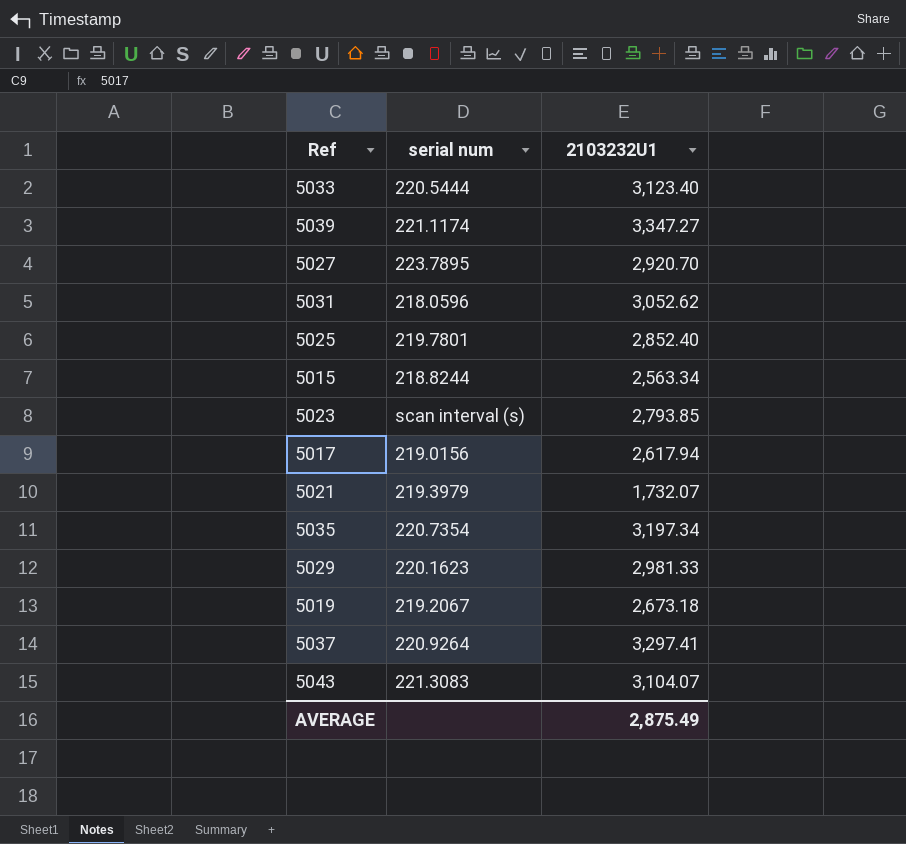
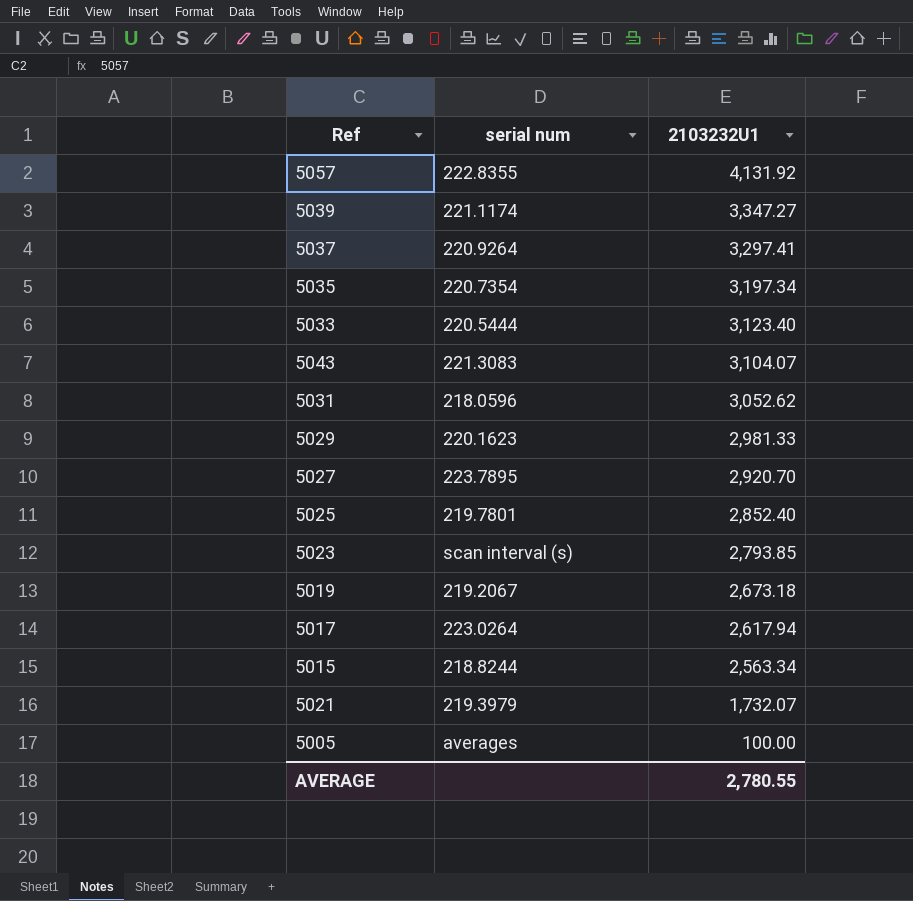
row order: none -> 2103232U1 descending
row 5057: none -> 222.8355 | 4,131.92
5017 | serial num: 219.0156 -> 223.0264
row 5005: none -> averages | 100.00
AVERAGE | 2103232U1: 2,875.49 -> 2,780.55

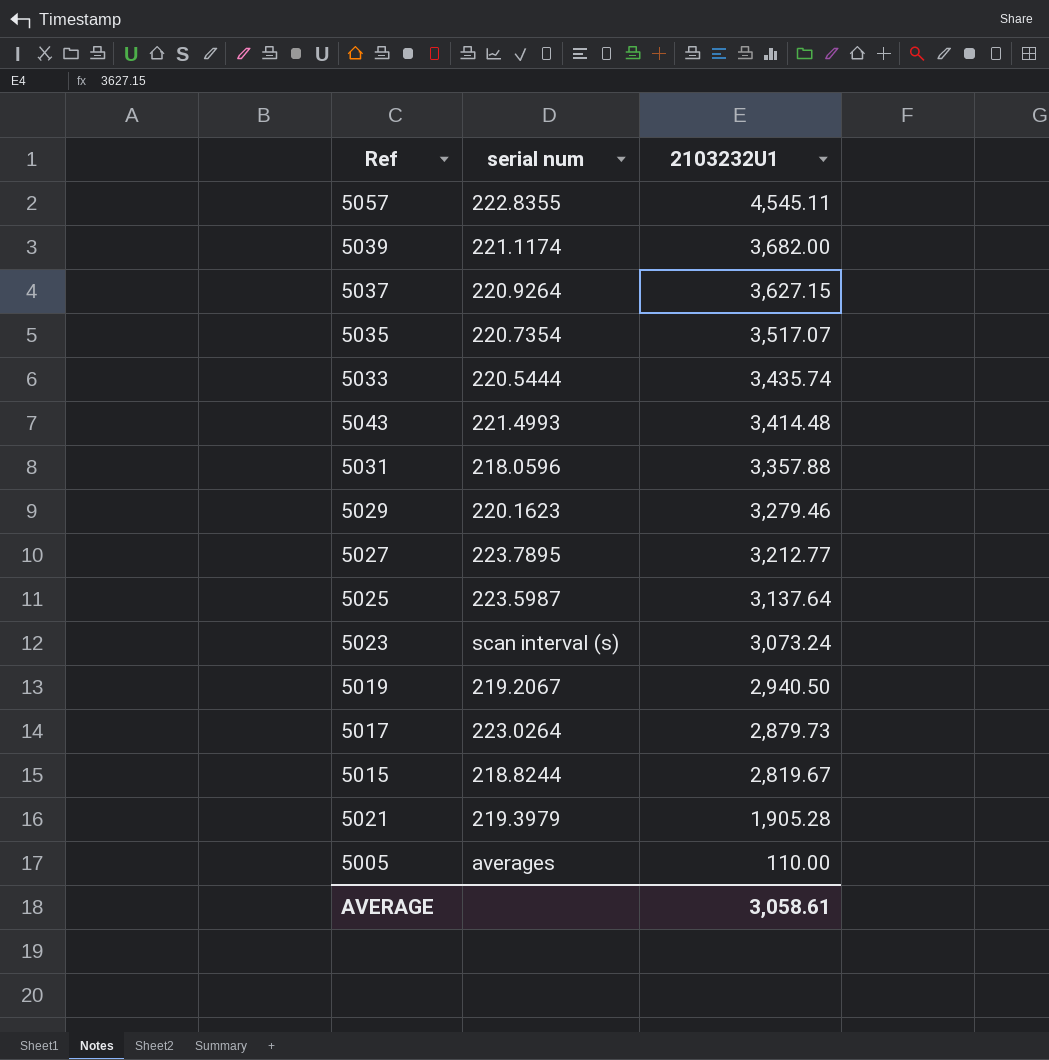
5057 | 2103232U1: 4,131.92 -> 4,545.11
5039 | 2103232U1: 3,347.27 -> 3,682.00
5037 | 2103232U1: 3,297.41 -> 3,627.15
5035 | 2103232U1: 3,197.34 -> 3,517.07
5033 | 2103232U1: 3,123.40 -> 3,435.74
5043 | serial num: 221.3083 -> 221.4993
5043 | 2103232U1: 3,104.07 -> 3,414.48
5031 | 2103232U1: 3,052.62 -> 3,357.88
5029 | 2103232U1: 2,981.33 -> 3,279.46
5027 | 2103232U1: 2,920.70 -> 3,212.77
5025 | serial num: 219.7801 -> 223.5987
5025 | 2103232U1: 2,852.40 -> 3,137.64
5023 | 2103232U1: 2,793.85 -> 3,073.24
5019 | 2103232U1: 2,673.18 -> 2,940.50
5017 | 2103232U1: 2,617.94 -> 2,879.73
5015 | 2103232U1: 2,563.34 -> 2,819.67
5021 | 2103232U1: 1,732.07 -> 1,905.28
5005 | 2103232U1: 100.00 -> 110.00
AVERAGE | 2103232U1: 2,780.55 -> 3,058.61

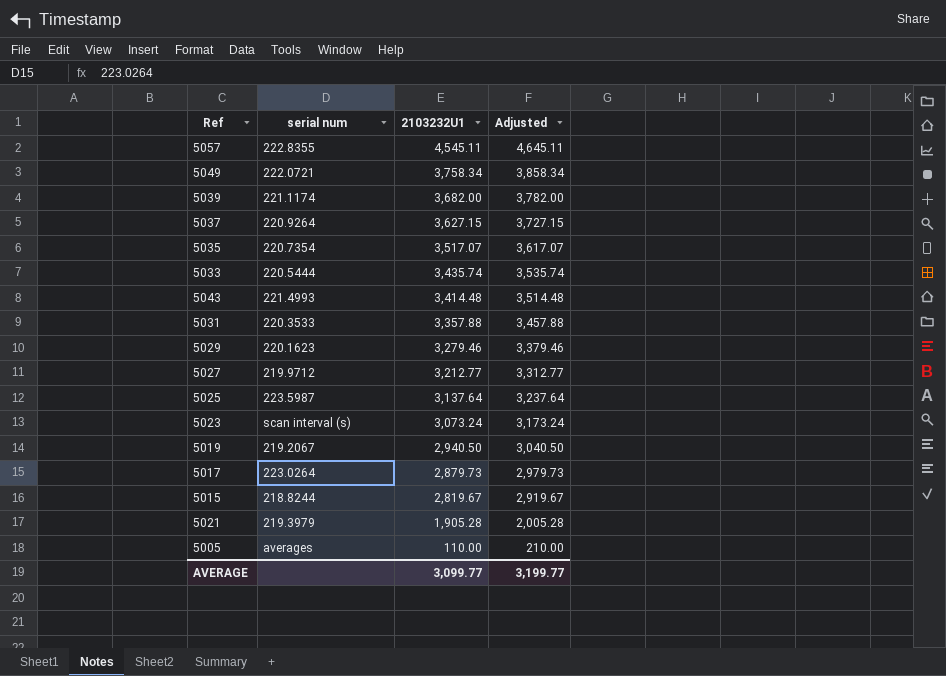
column Adjusted | formula: none -> [2103232U1] + 100
row 5049: none -> 222.0721 | 3,758.34 | 3,858.34
5031 | serial num: 218.0596 -> 220.3533
5027 | serial num: 223.7895 -> 219.9712
AVERAGE | 2103232U1: 3,058.61 -> 3,099.77

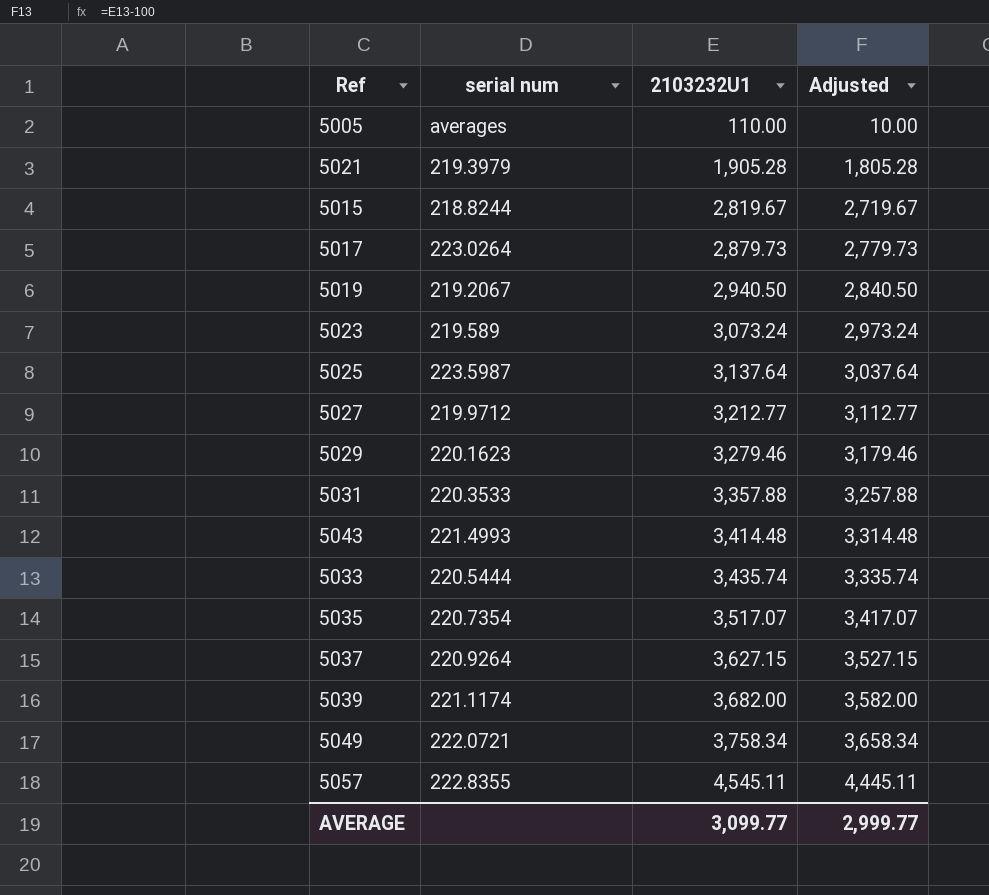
row order: 2103232U1 descending -> 2103232U1 ascending
column Adjusted | formula: [2103232U1] + 100 -> [2103232U1] - 100
5023 | serial num: scan interval (s) -> 219.589
AVERAGE | Adjusted: 3,199.77 -> 2,999.77

